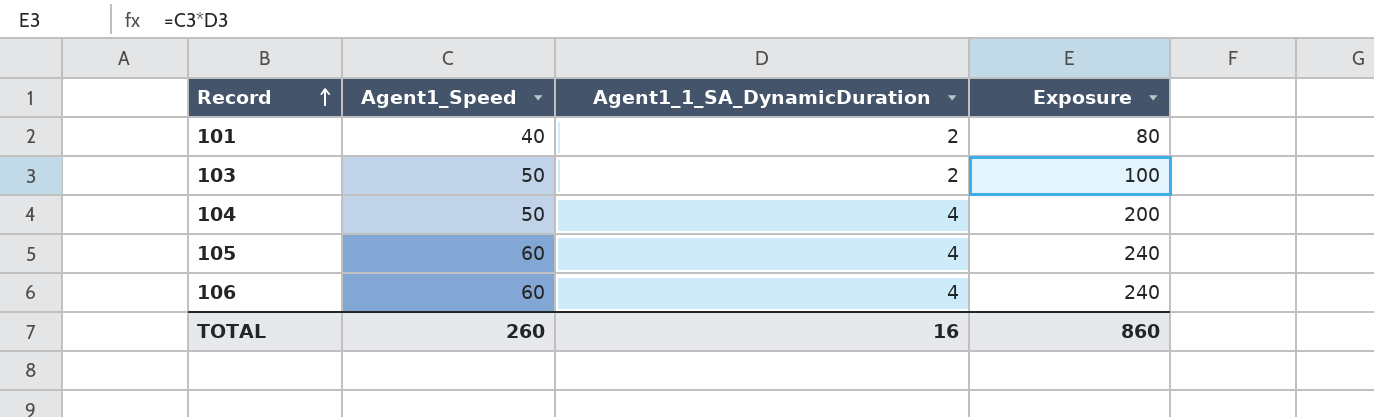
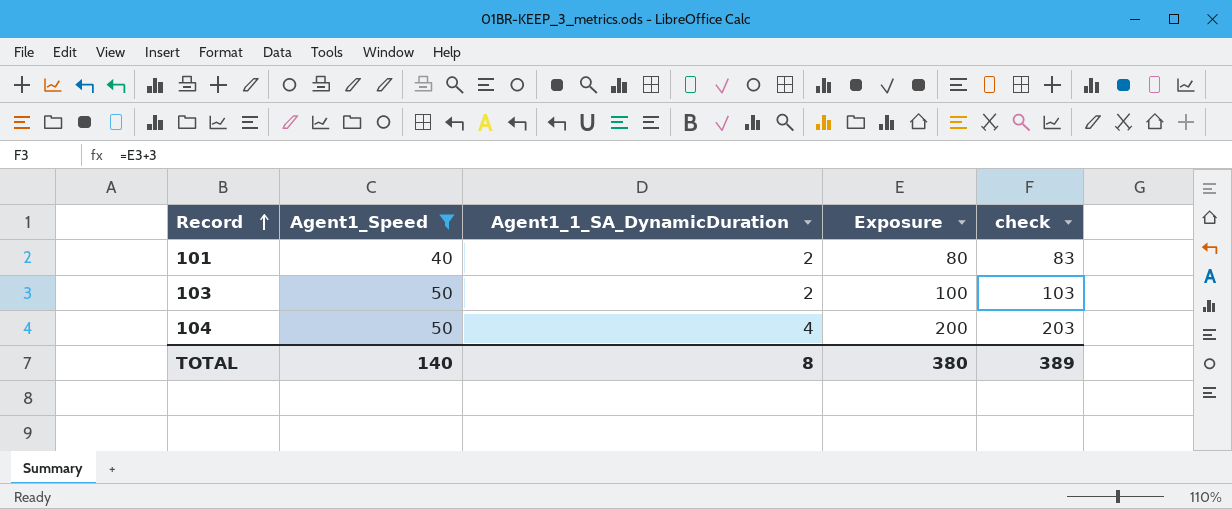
filter: none -> Agent1_Speed != 60
column check | formula: none -> [Exposure] + 3
TOTAL | Agent1_Speed: 260 -> 140
TOTAL | Agent1_1_SA_DynamicDuration: 16 -> 8
TOTAL | Exposure: 860 -> 380

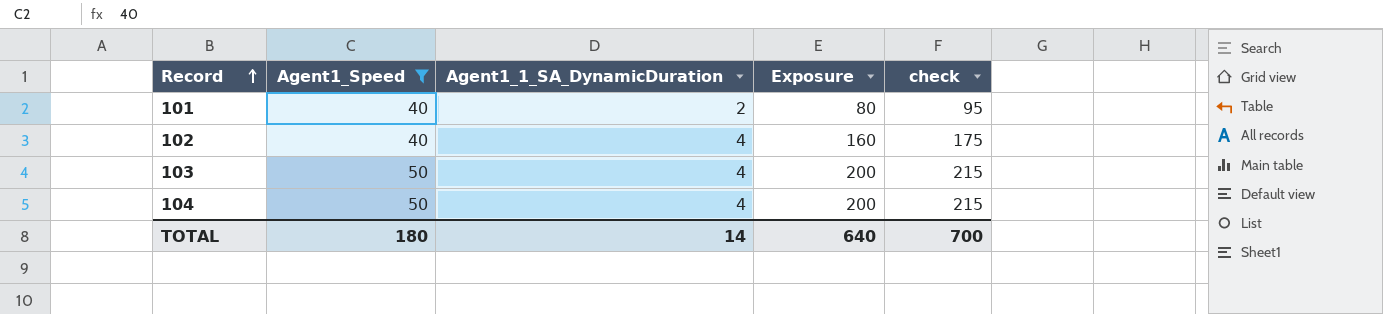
column check | formula: [Exposure] + 3 -> [Exposure] + 15
row 102: none -> 40 | 4 | 160 | 175
103 | Agent1_1_SA_DynamicDuration: 2 -> 4
103 | Exposure: 100 -> 200
TOTAL | Agent1_Speed: 140 -> 180
TOTAL | Agent1_1_SA_DynamicDuration: 8 -> 14
TOTAL | Exposure: 380 -> 640
TOTAL | check: 389 -> 700

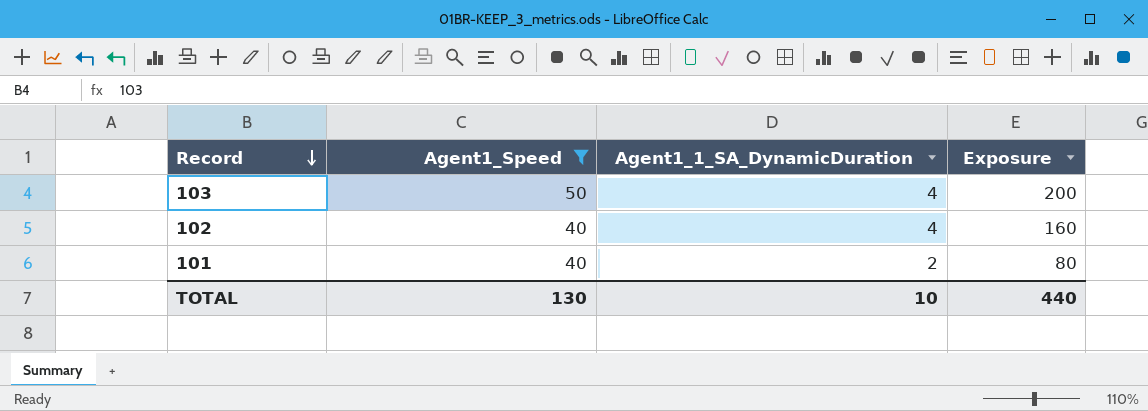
row order: Record ascending -> Record descending
column check | formula: [Exposure] + 15 -> none
row 104: 50 | 4 | 200 | 215 -> none
TOTAL | Agent1_Speed: 180 -> 130
TOTAL | Agent1_1_SA_DynamicDuration: 14 -> 10
TOTAL | Exposure: 640 -> 440

